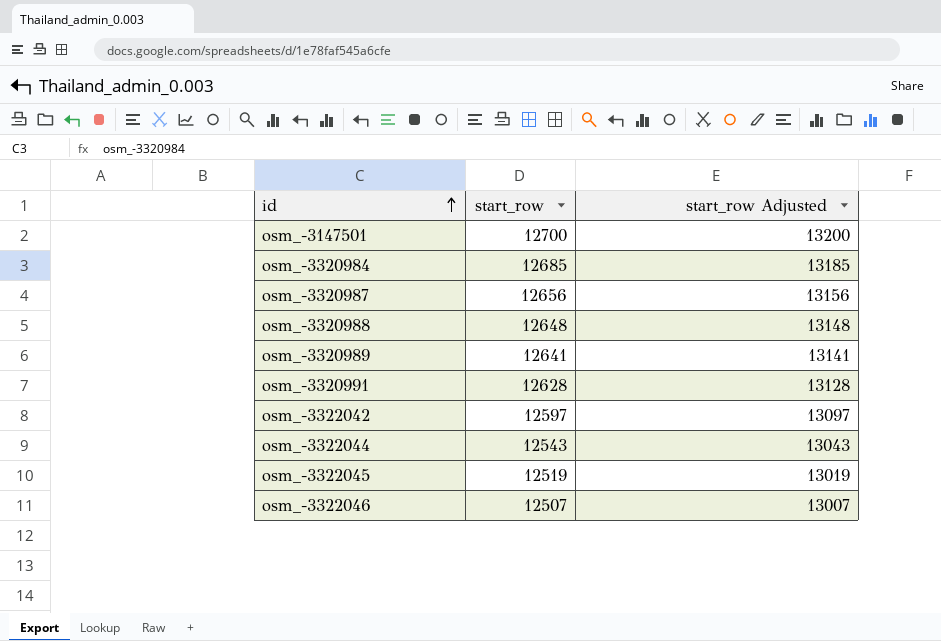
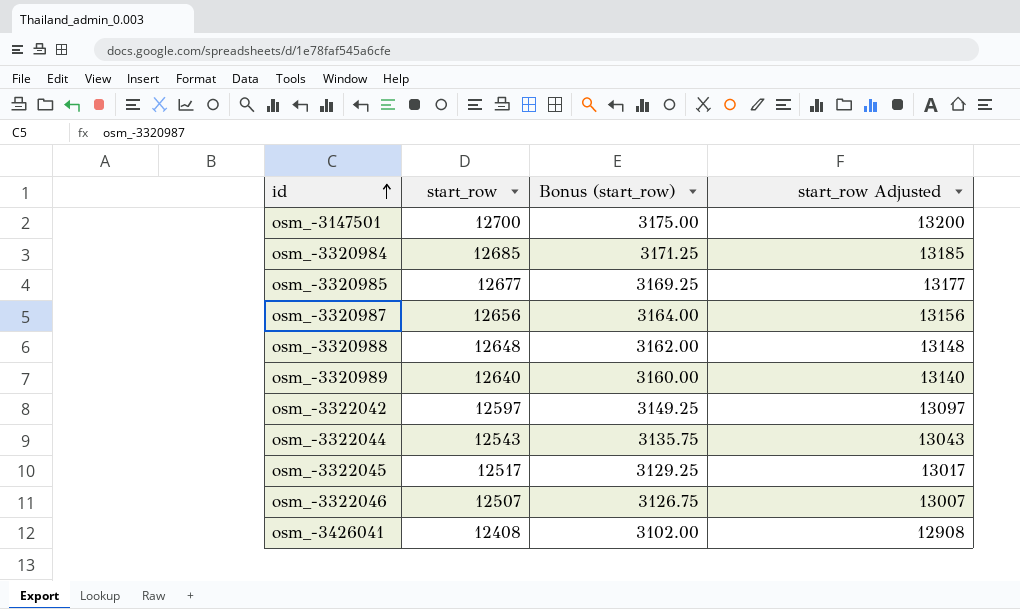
column Bonus (start_row) | formula: none -> [start_row] * 0.25
row osm_-3320991: 12628 | 13128 -> none
row osm_-3320985: none -> 12677 | 3169.25 | 13177
osm_-3320989 | start_row: 12641 -> 12640
osm_-3320989 | start_row Adjusted: 13141 -> 13140
osm_-3322045 | start_row: 12519 -> 12517
osm_-3322045 | start_row Adjusted: 13019 -> 13017
row osm_-3426041: none -> 12408 | 3102.00 | 12908

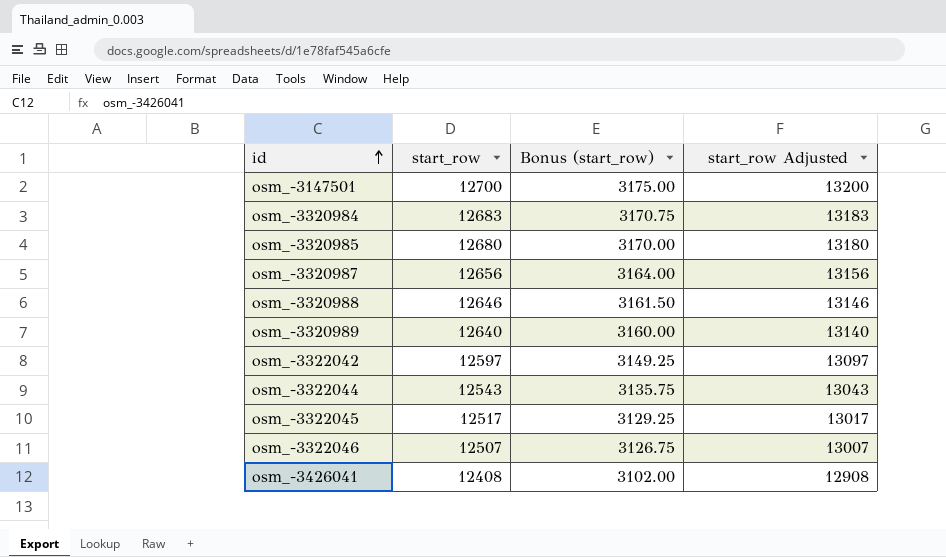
osm_-3320984 | start_row: 12685 -> 12683
osm_-3320984 | Bonus (start_row): 3171.25 -> 3170.75
osm_-3320984 | start_row Adjusted: 13185 -> 13183
osm_-3320985 | start_row: 12677 -> 12680
osm_-3320985 | Bonus (start_row): 3169.25 -> 3170.00
osm_-3320985 | start_row Adjusted: 13177 -> 13180
osm_-3320988 | start_row: 12648 -> 12646
osm_-3320988 | Bonus (start_row): 3162.00 -> 3161.50
osm_-3320988 | start_row Adjusted: 13148 -> 13146

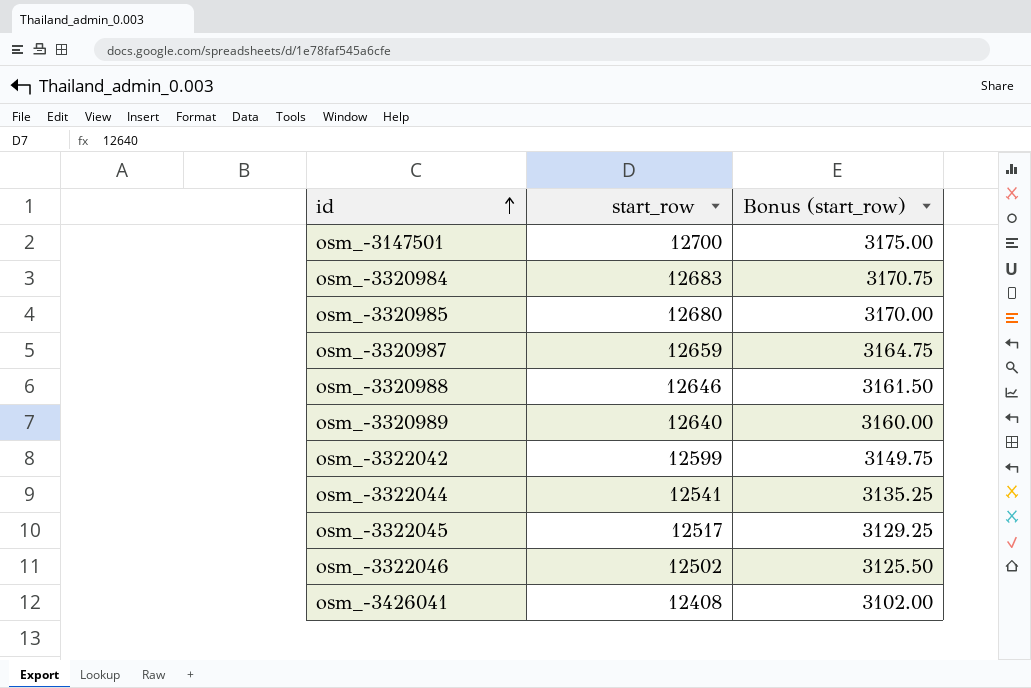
column start_row Adjusted | formula: [start_row] + 500 -> none
osm_-3320987 | start_row: 12656 -> 12659
osm_-3320987 | Bonus (start_row): 3164.00 -> 3164.75
osm_-3322042 | start_row: 12597 -> 12599
osm_-3322042 | Bonus (start_row): 3149.25 -> 3149.75
osm_-3322044 | start_row: 12543 -> 12541
osm_-3322044 | Bonus (start_row): 3135.75 -> 3135.25
osm_-3322046 | start_row: 12507 -> 12502
osm_-3322046 | Bonus (start_row): 3126.75 -> 3125.50

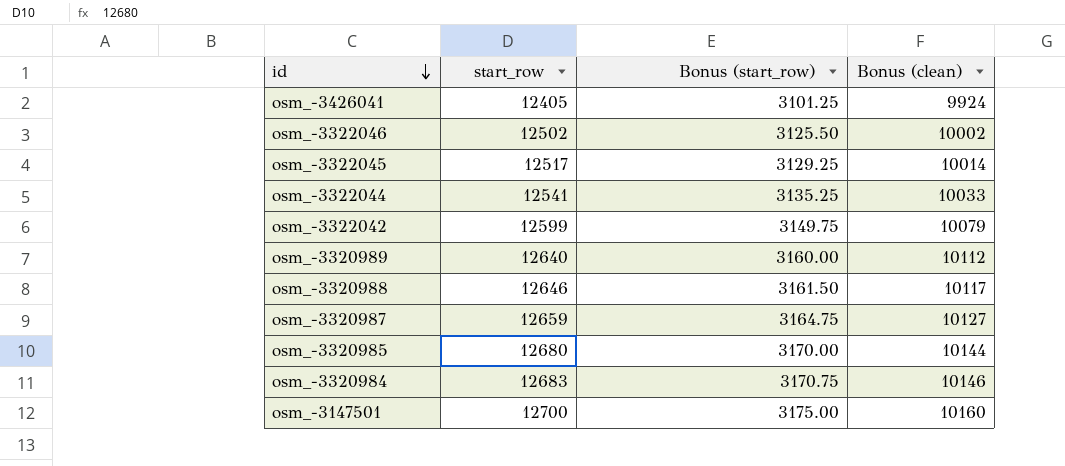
row order: id ascending -> id descending
column Bonus (clean) | formula: none -> [start_row] * 0.8
osm_-3426041 | start_row: 12408 -> 12405
osm_-3426041 | Bonus (start_row): 3102.00 -> 3101.25

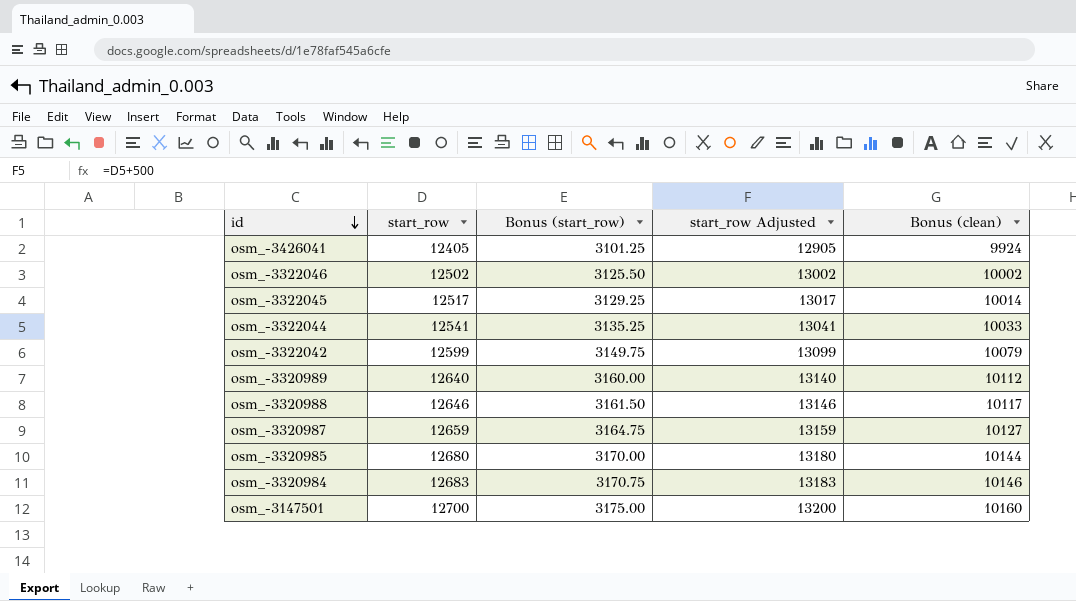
column start_row Adjusted | formula: none -> [start_row] + 500

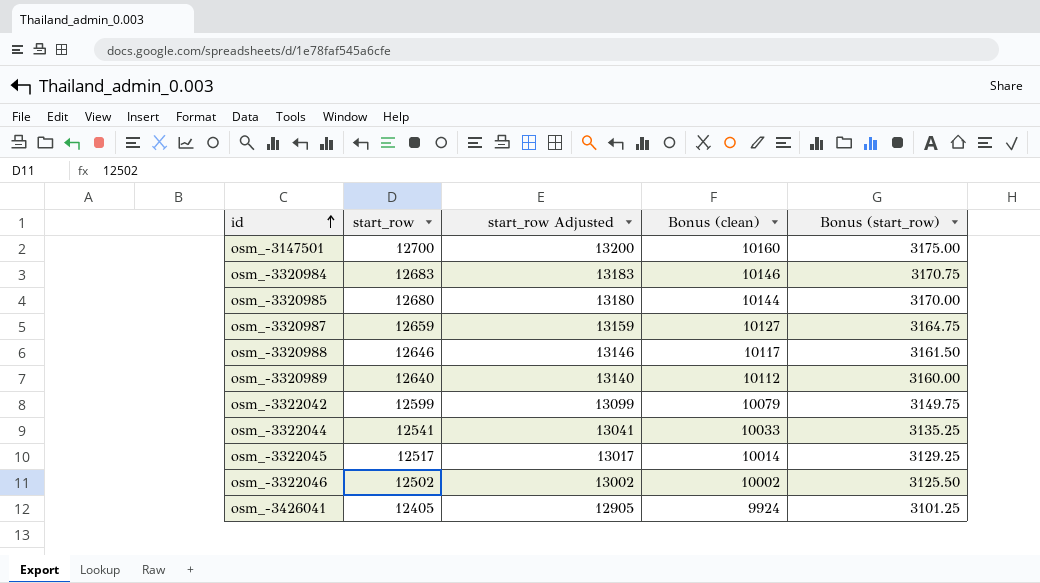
row order: id descending -> id ascending
column Bonus (start_row) | position: 3 -> 5

